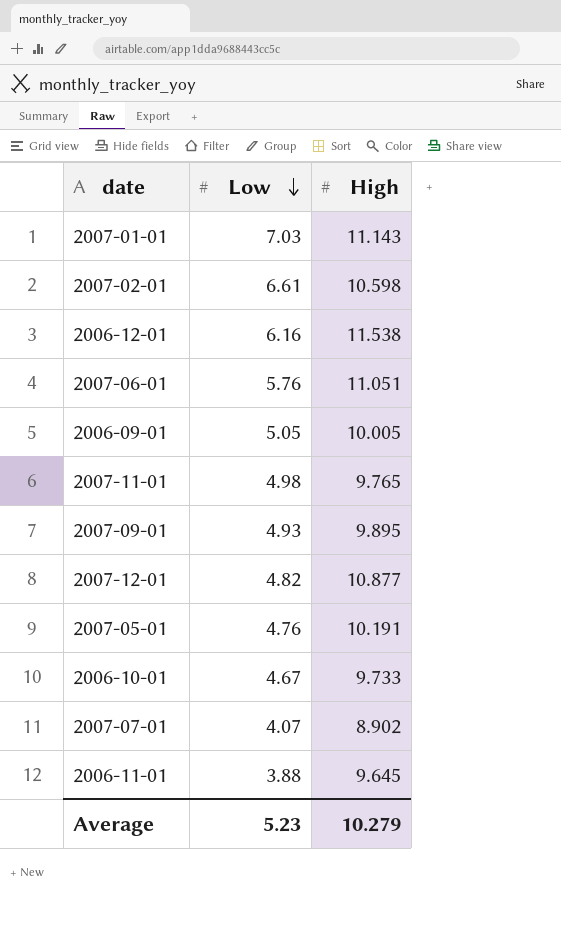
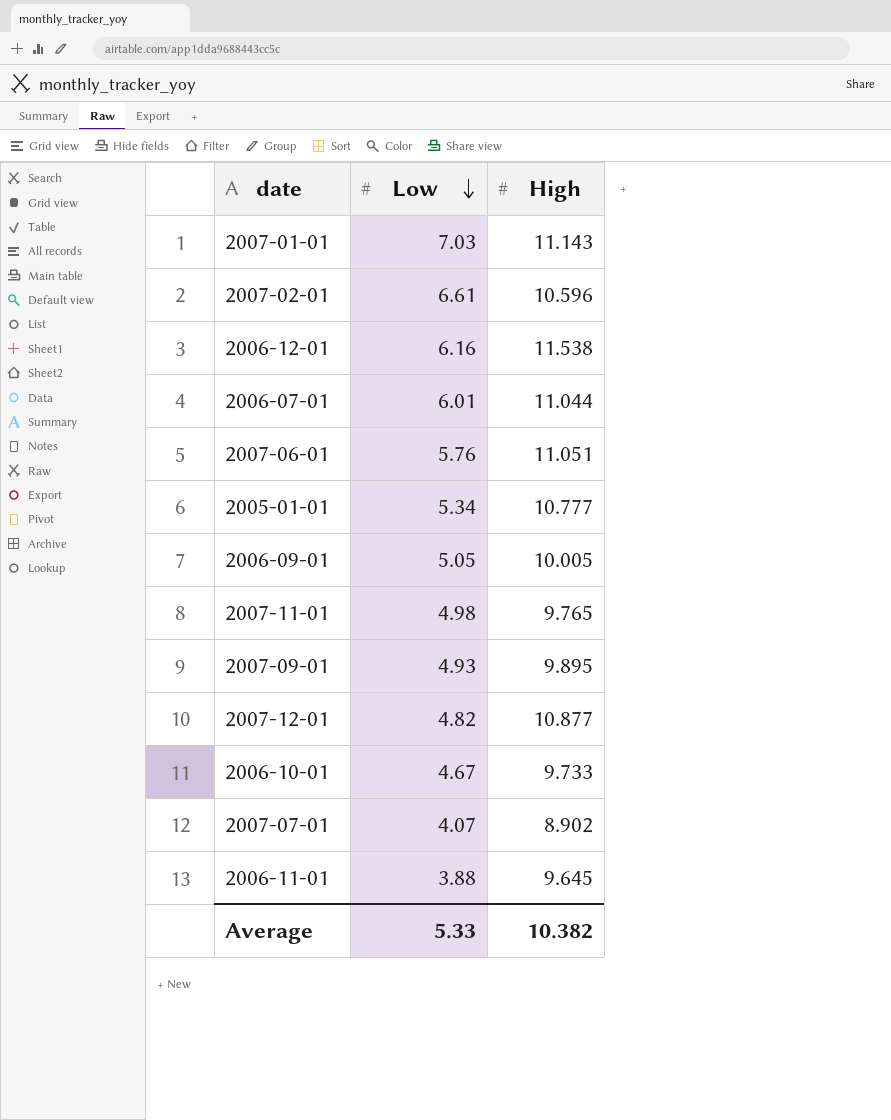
row 2007-05-01: 4.76 | 10.191 -> none
2007-02-01 | High: 10.598 -> 10.596
row 2006-07-01: none -> 6.01 | 11.044
row 2005-01-01: none -> 5.34 | 10.777
Average | Low: 5.23 -> 5.33
Average | High: 10.279 -> 10.382

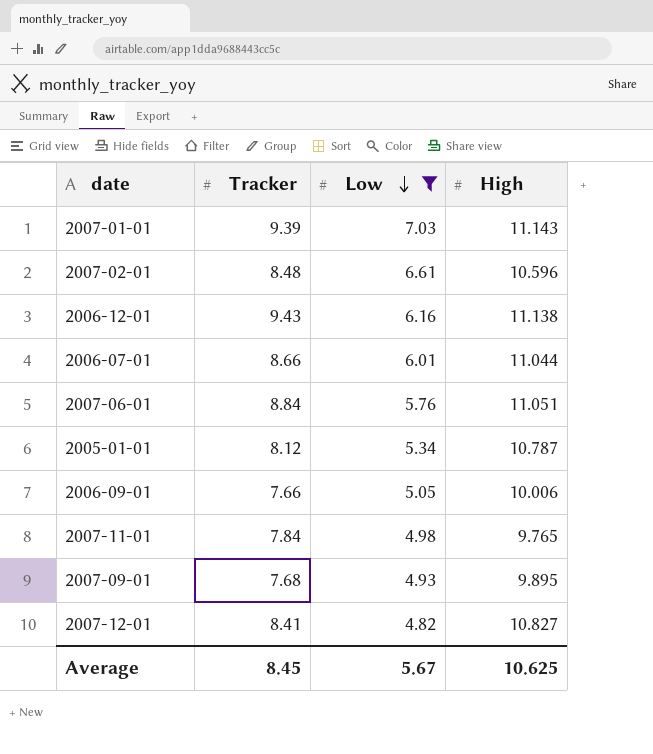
filter: none -> Low >= 4.82
column Tracker | position: none -> 2
2006-12-01 | High: 11.538 -> 11.138
2005-01-01 | High: 10.777 -> 10.787
2006-09-01 | High: 10.005 -> 10.006
2007-12-01 | High: 10.877 -> 10.827
Average | Low: 5.33 -> 5.67
Average | High: 10.382 -> 10.625

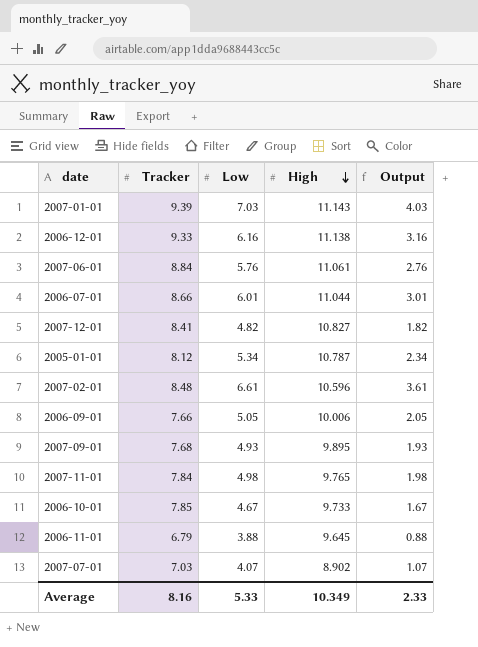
filter: Low >= 4.82 -> none
row order: Low descending -> High descending
column Output | formula: none -> [Low] - 3
2006-12-01 | Tracker: 9.43 -> 9.33
2007-06-01 | High: 11.051 -> 11.061
Average | Tracker: 8.45 -> 8.16
Average | Low: 5.67 -> 5.33
Average | High: 10.625 -> 10.349

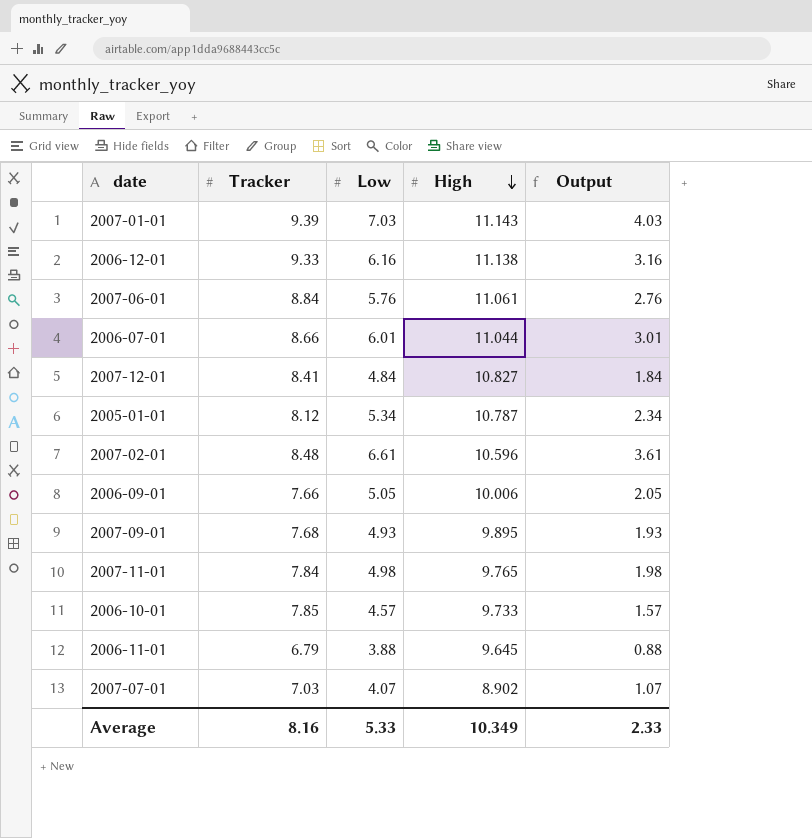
2007-12-01 | Low: 4.82 -> 4.84
2007-12-01 | Output: 1.82 -> 1.84
2006-10-01 | Low: 4.67 -> 4.57
2006-10-01 | Output: 1.67 -> 1.57

